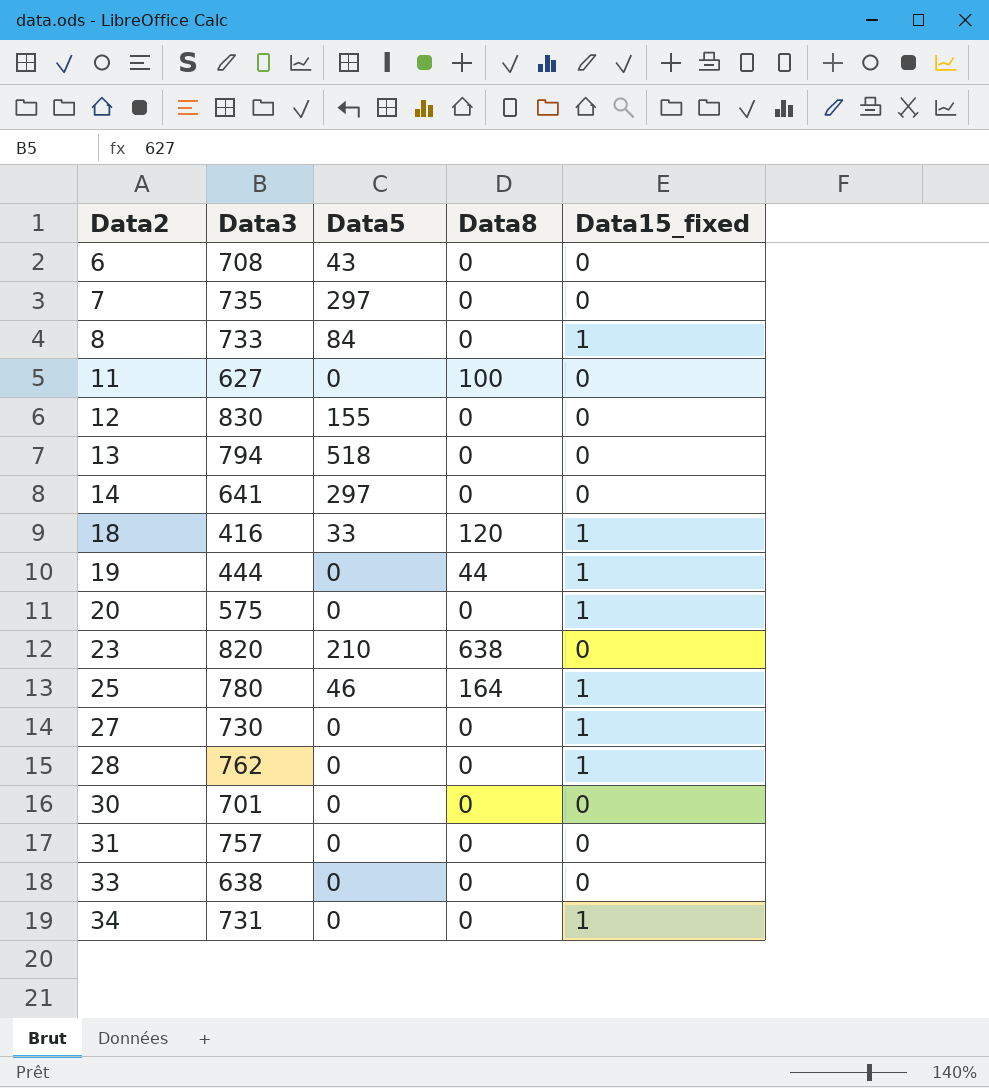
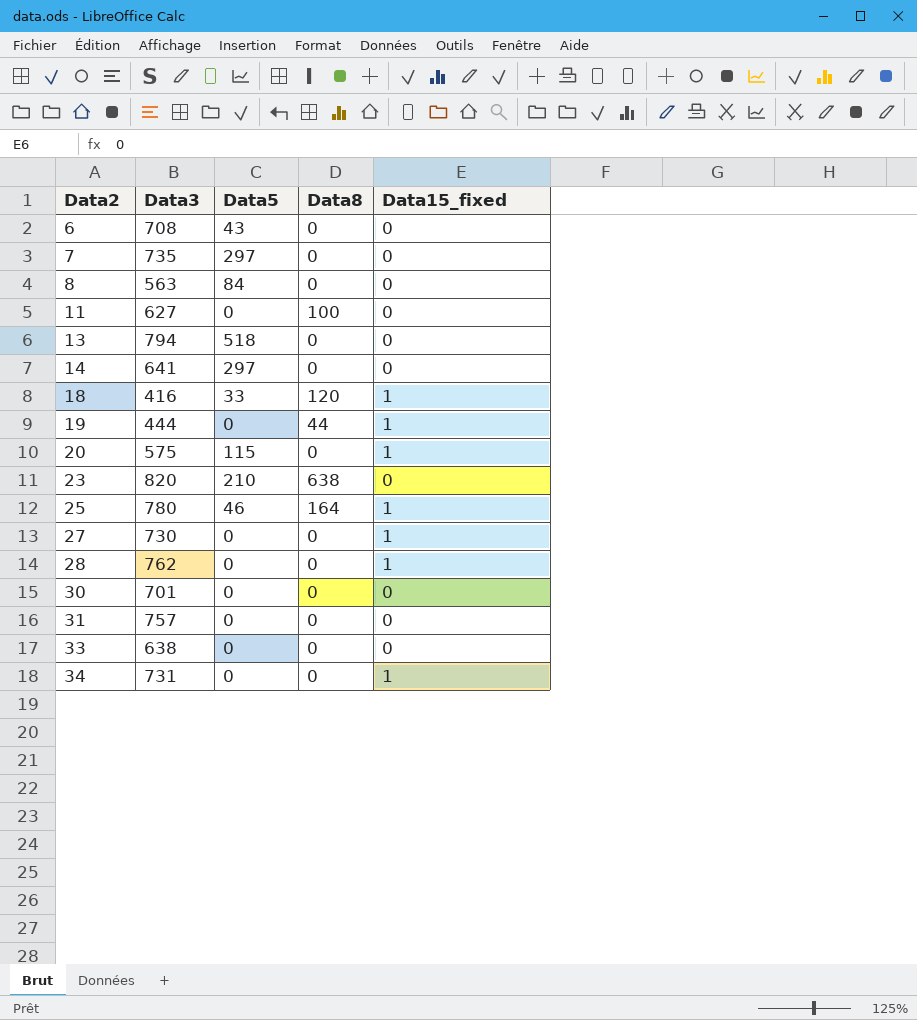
row 12: 830 | 155 | 0 | 0 -> none
8 | Data3: 733 -> 563
8 | Data15_fixed: 1 -> 0
20 | Data5: 0 -> 115

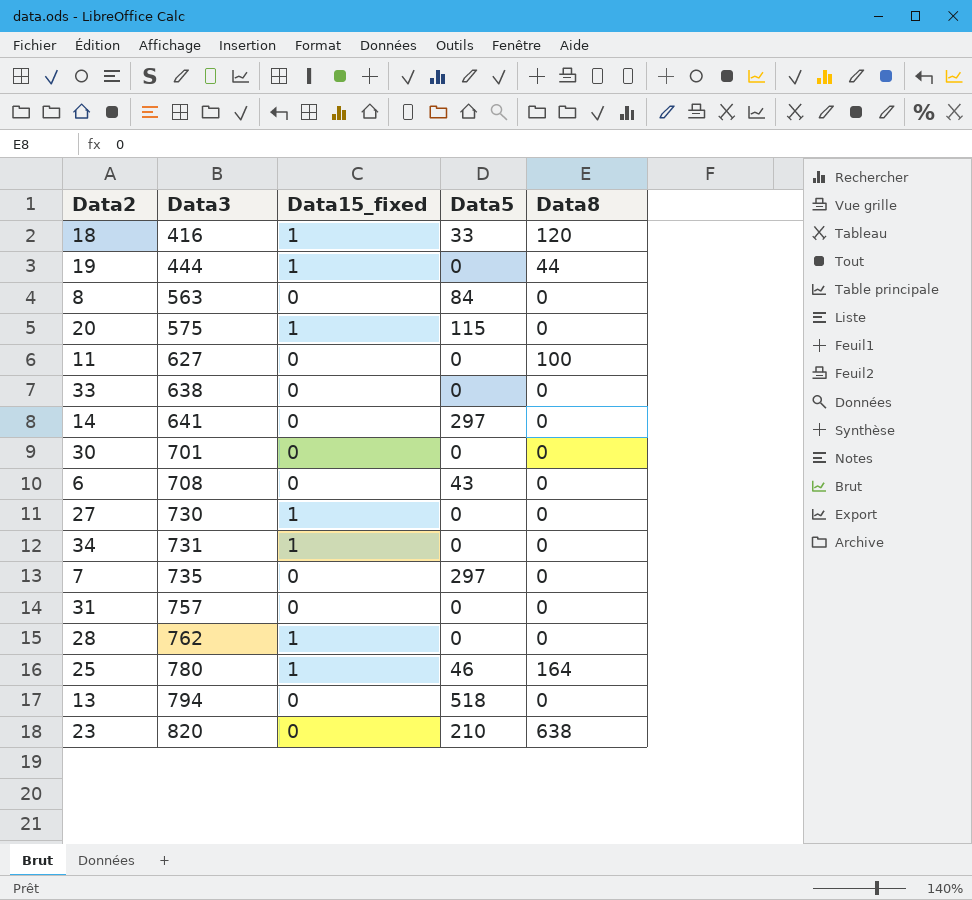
row order: Data2 ascending -> Data3 ascending
column Data15_fixed | position: 5 -> 3

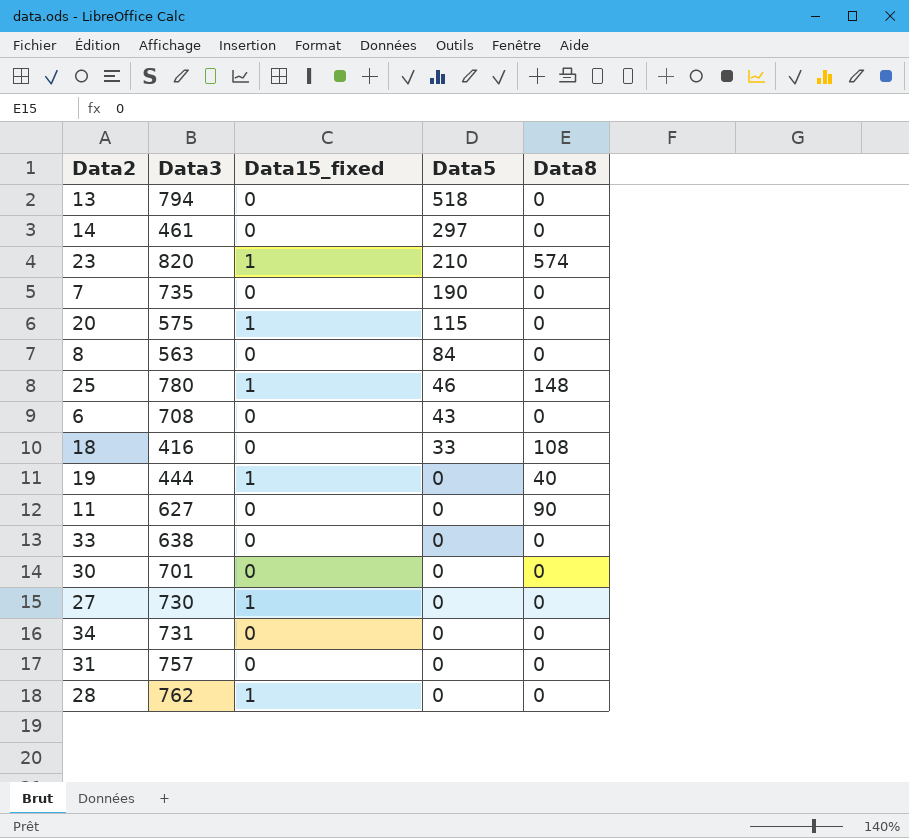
row order: Data3 ascending -> Data5 descending
14 | Data3: 641 -> 461
23 | Data15_fixed: 0 -> 1
23 | Data8: 638 -> 574
7 | Data5: 297 -> 190
25 | Data8: 164 -> 148
18 | Data15_fixed: 1 -> 0
18 | Data8: 120 -> 108
19 | Data8: 44 -> 40
11 | Data8: 100 -> 90
34 | Data15_fixed: 1 -> 0

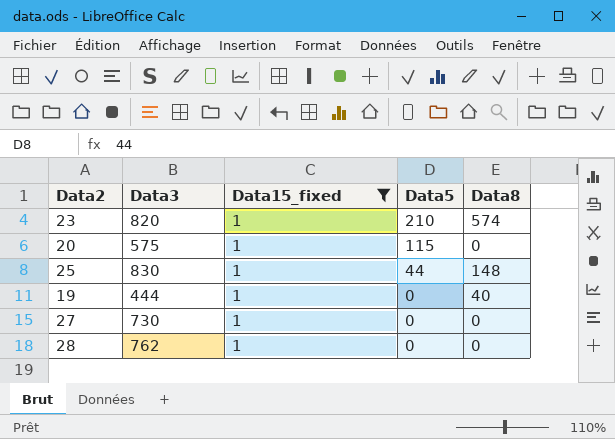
filter: none -> Data15_fixed = 1
25 | Data3: 780 -> 830
25 | Data5: 46 -> 44

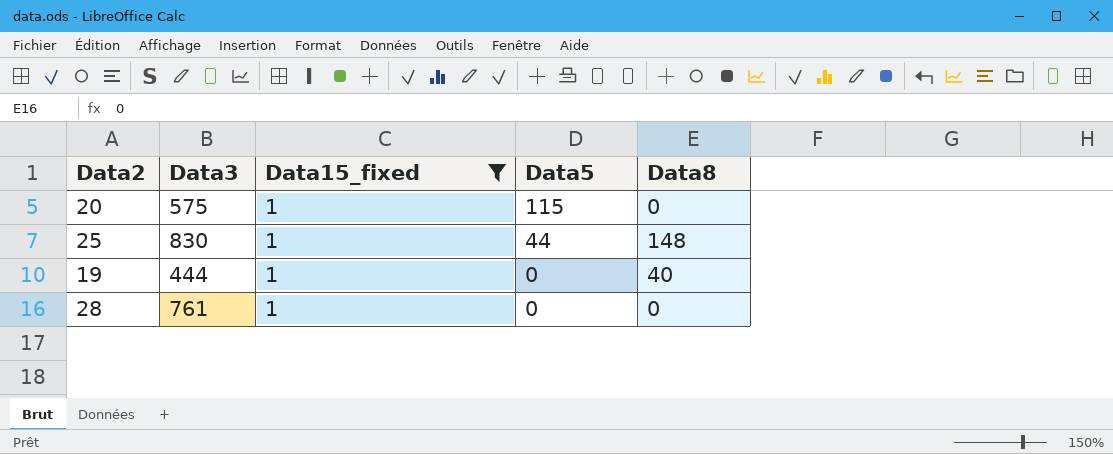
row 23: 820 | 1 | 210 | 574 -> none
row 27: 730 | 1 | 0 | 0 -> none
28 | Data3: 762 -> 761

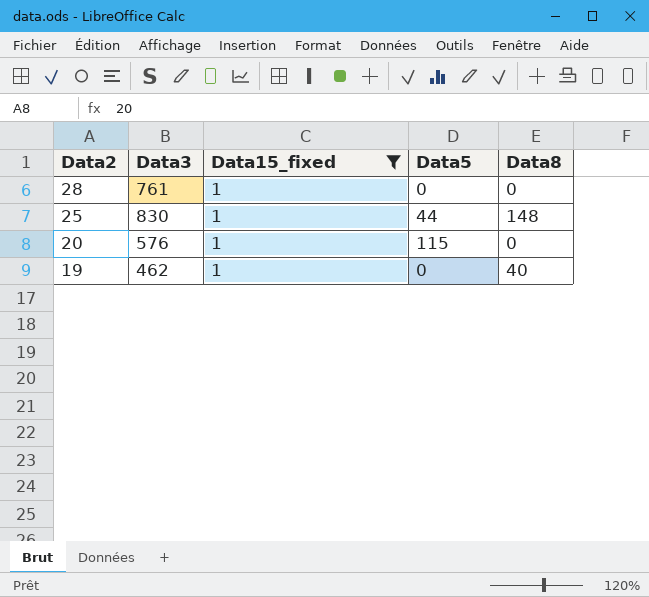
row order: Data5 descending -> Data2 descending
20 | Data3: 575 -> 576
19 | Data3: 444 -> 462

